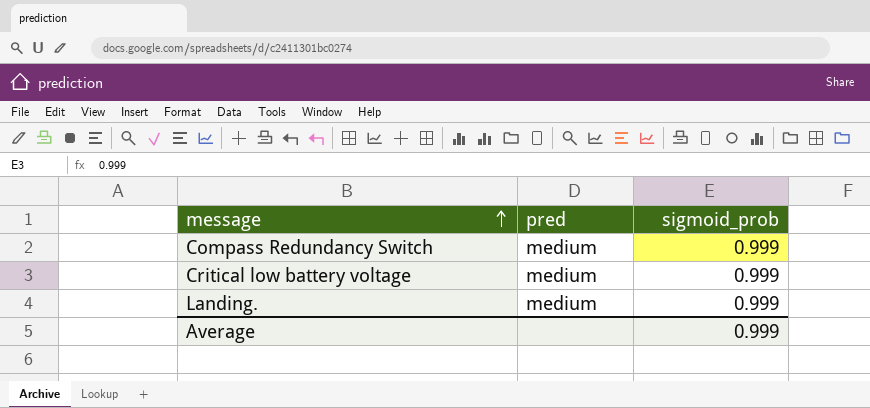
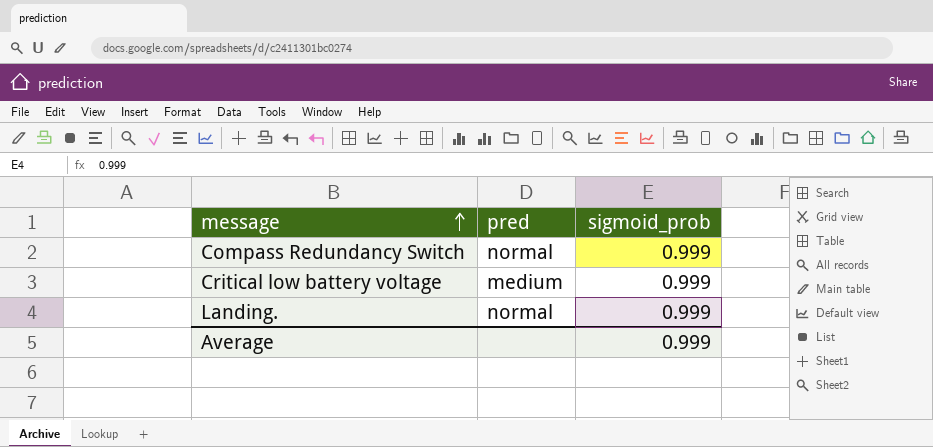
Compass Redundancy Switch | pred: medium -> normal
Landing. | pred: medium -> normal

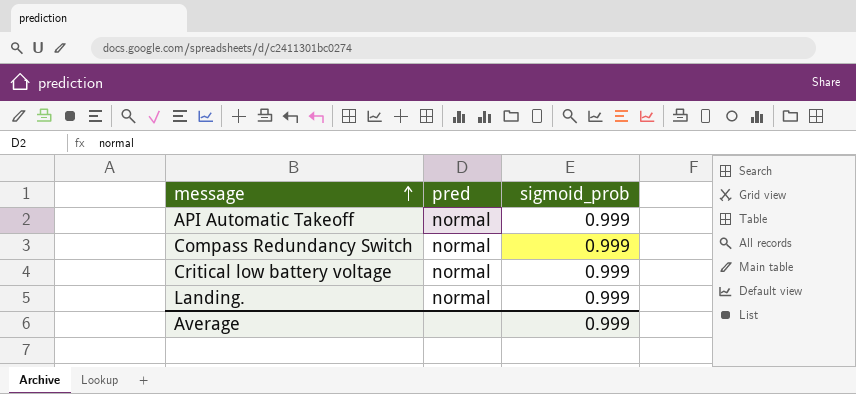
row API Automatic Takeoff: none -> normal | 0.999
Critical low battery voltage | pred: medium -> normal

